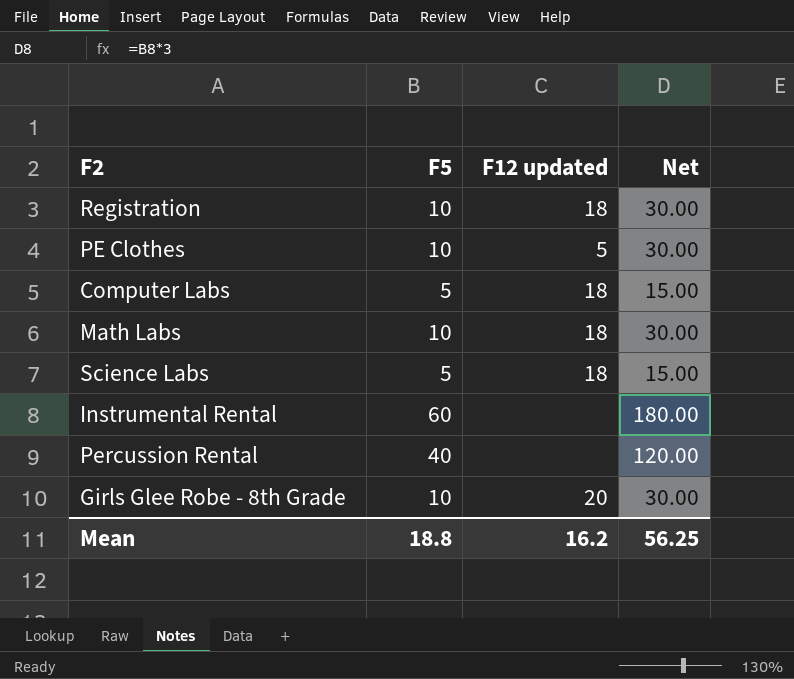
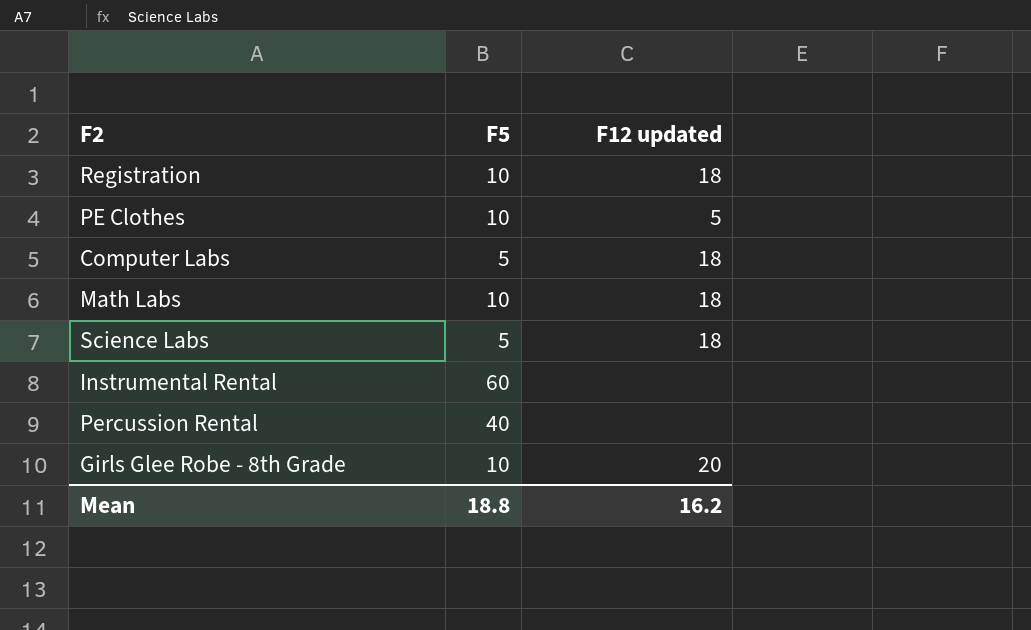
column Net | formula: [F5] * 3 -> none

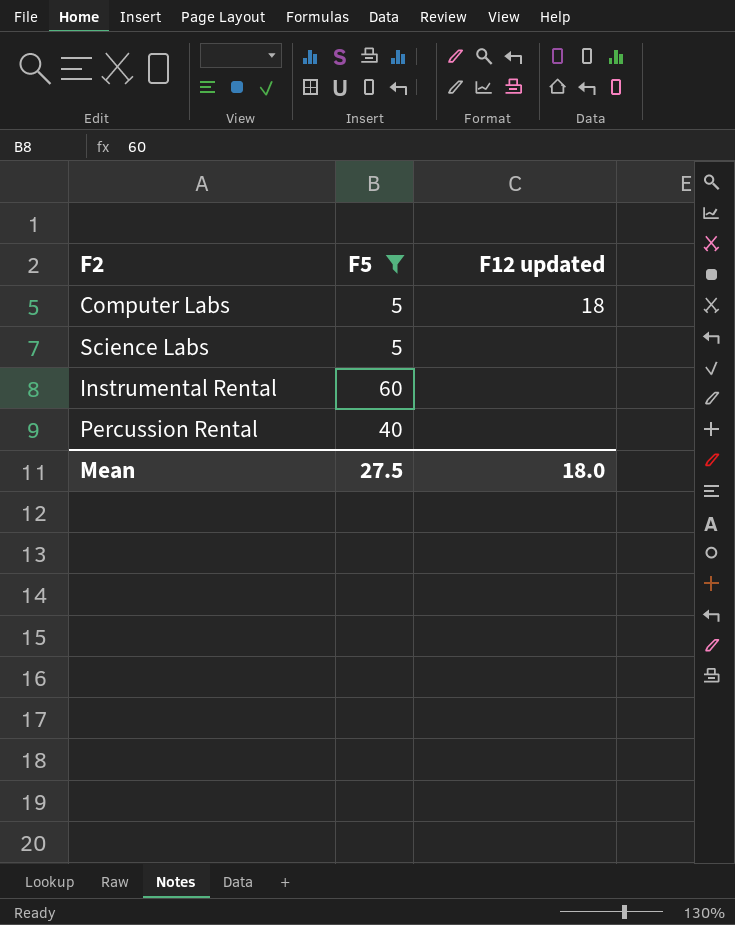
filter: none -> F5 != 10
Science Labs | F12 updated: 18 -> none
Mean | F5: 18.8 -> 27.5
Mean | F12 updated: 16.2 -> 18.0

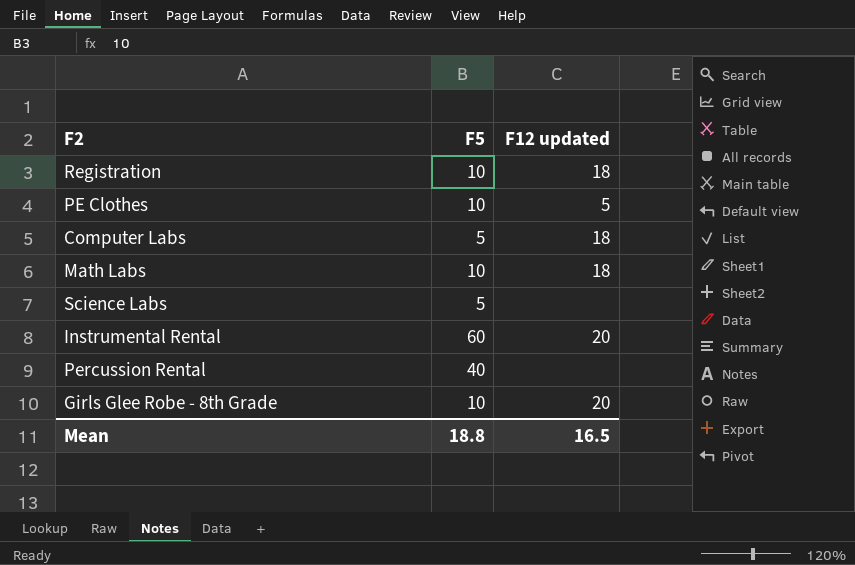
filter: F5 != 10 -> none
Instrumental Rental | F12 updated: none -> 20
Mean | F5: 27.5 -> 18.8
Mean | F12 updated: 18.0 -> 16.5

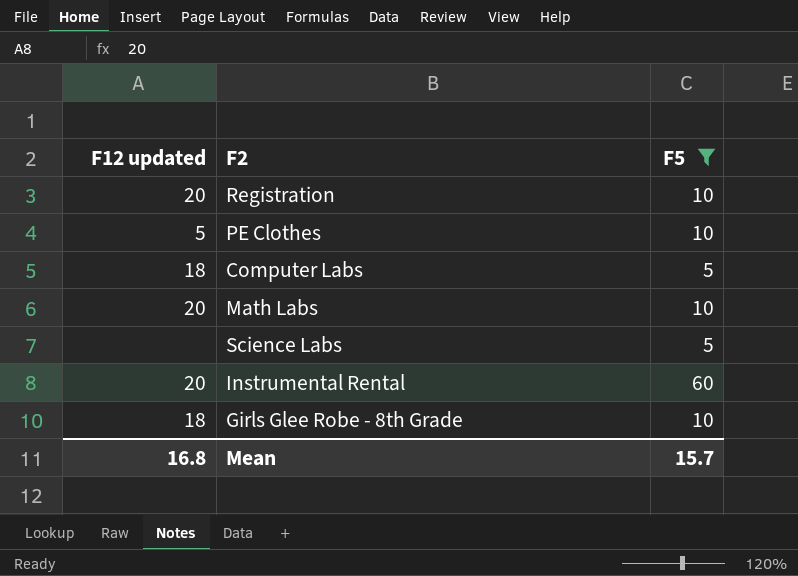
filter: none -> F5 != 40
column F12 updated | position: 3 -> 1
Registration | F12 updated: 18 -> 20
Math Labs | F12 updated: 18 -> 20
Girls Glee Robe - 8th Grade | F12 updated: 20 -> 18
Mean | F12 updated: 16.5 -> 16.8
Mean | F5: 18.8 -> 15.7

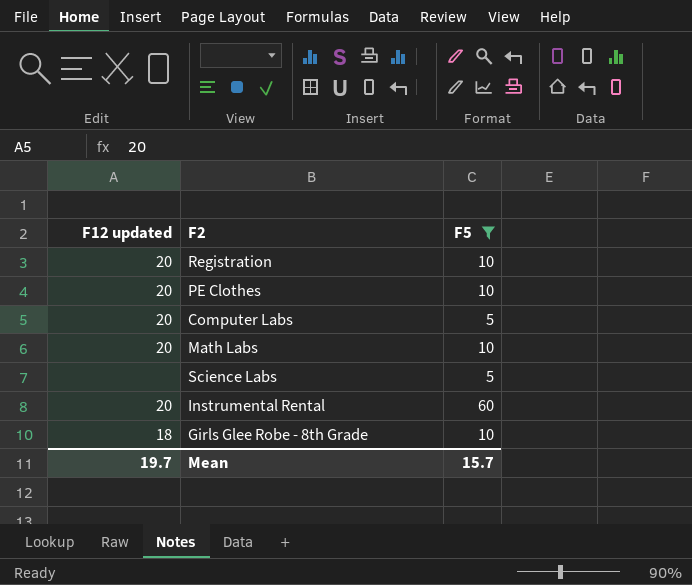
PE Clothes | F12 updated: 5 -> 20
Computer Labs | F12 updated: 18 -> 20
Mean | F12 updated: 16.8 -> 19.7

